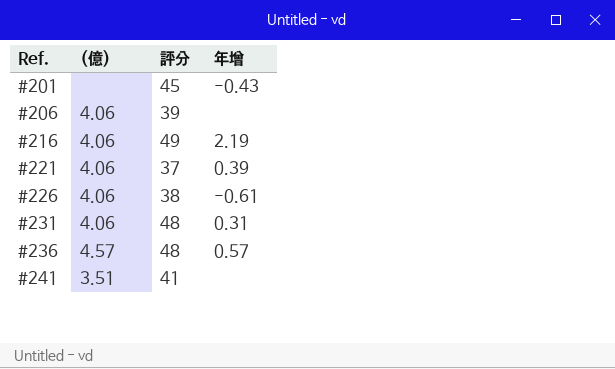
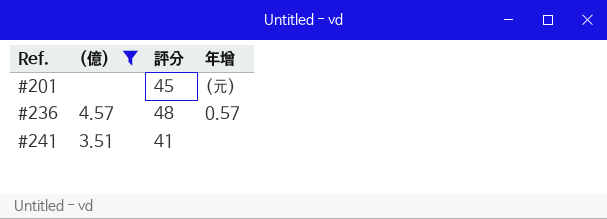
filter: none -> (億) != 4.06
#201 | 年增: -0.43 -> (元)

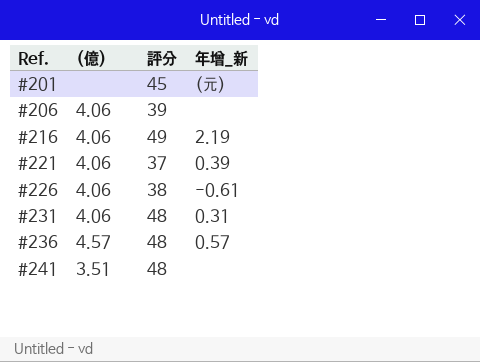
filter: (億) != 4.06 -> none
column name: 年增 -> 年增_新
#241 | 評分: 41 -> 48

